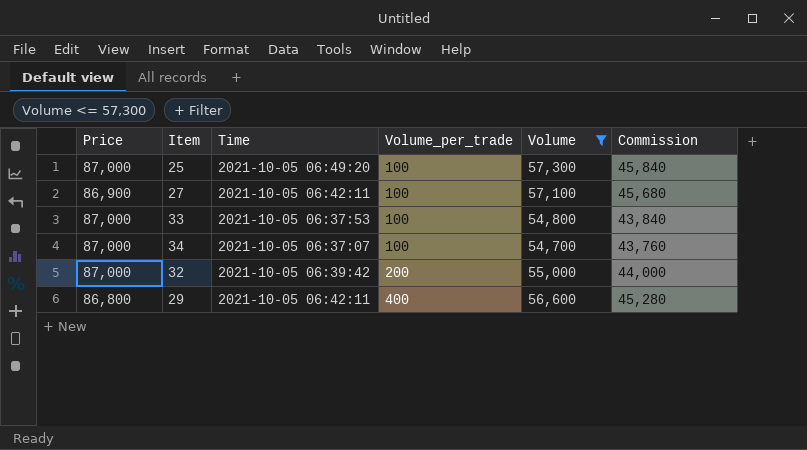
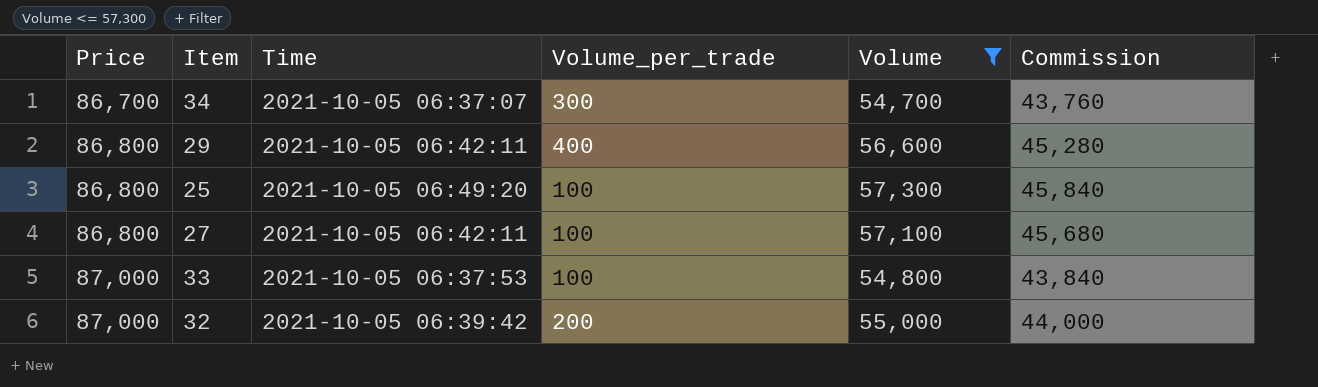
row order: Volume_per_trade ascending -> Price ascending
34 | Price: 87,000 -> 86,700
34 | Volume_per_trade: 100 -> 300
25 | Price: 87,000 -> 86,800
27 | Price: 86,900 -> 86,800

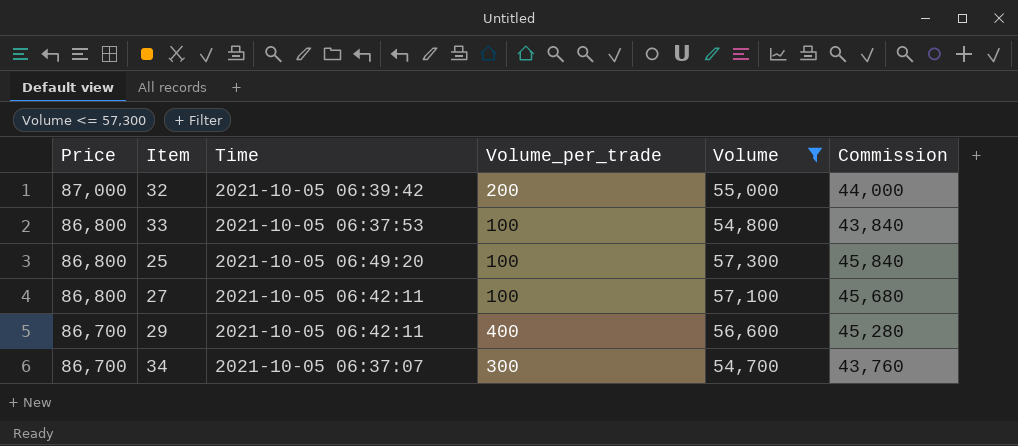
row order: Price ascending -> Price descending
33 | Price: 87,000 -> 86,800
29 | Price: 86,800 -> 86,700

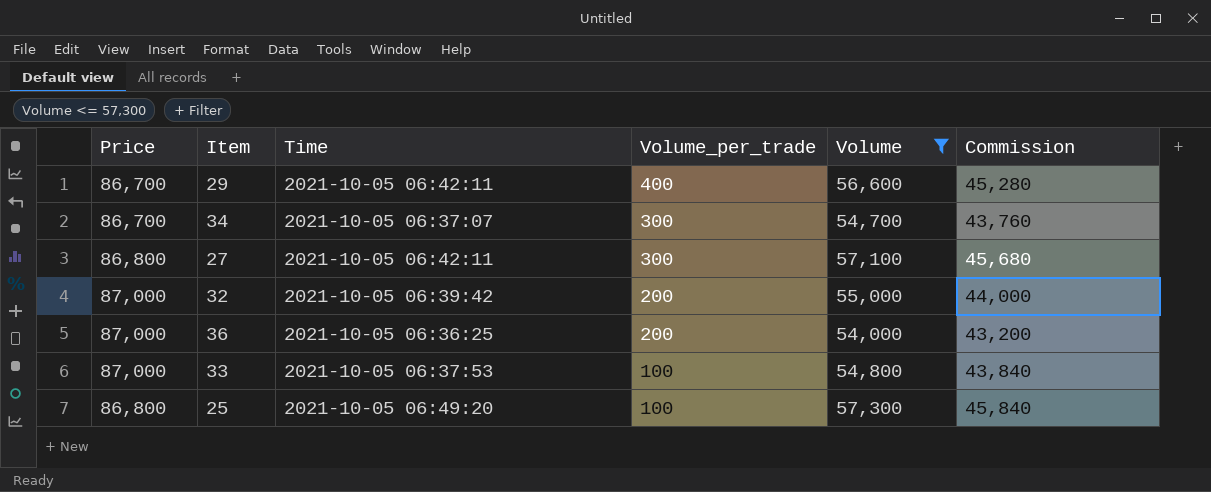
row order: Price descending -> Volume_per_trade descending
27 | Volume_per_trade: 100 -> 300
row 36: none -> 87,000 | 2021-10-05 06:36:25 | 200 | 54,000 | 43,200
33 | Price: 86,800 -> 87,000

